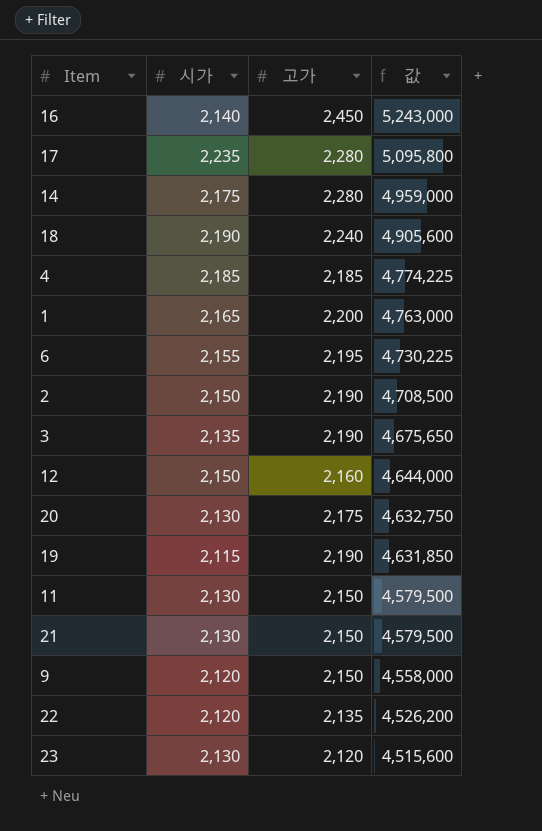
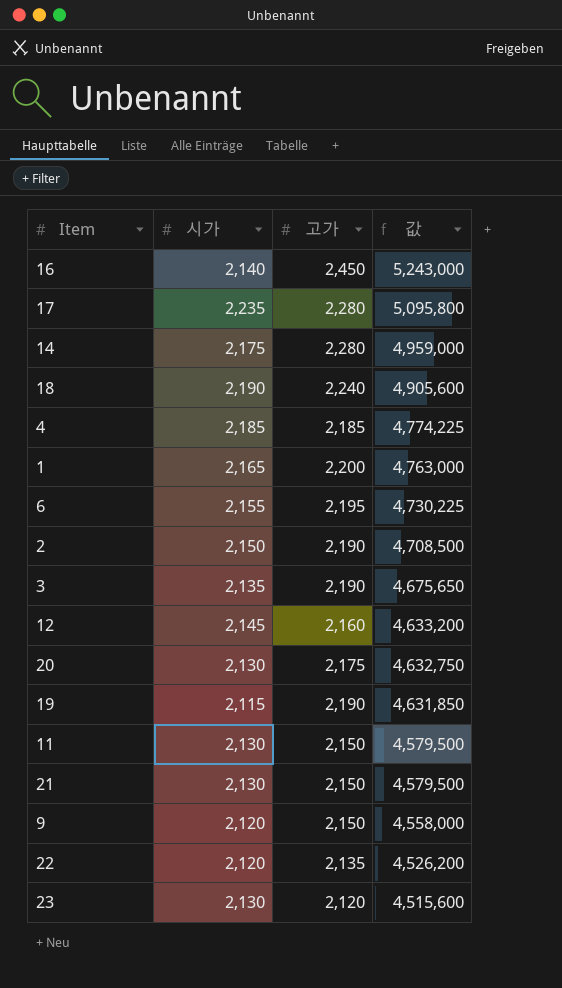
12 | 시가: 2,150 -> 2,145
12 | 값: 4,644,000 -> 4,633,200

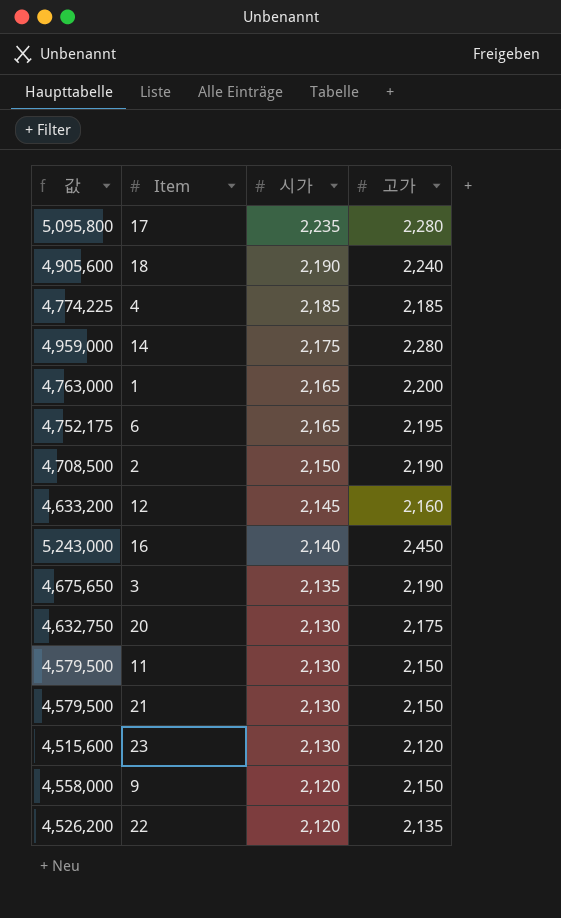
row order: 값 descending -> 시가 descending
column 값 | position: 4 -> 1
row 19: 2,115 | 2,190 | 4,631,850 -> none
6 | 값: 4,730,225 -> 4,752,175
6 | 시가: 2,155 -> 2,165

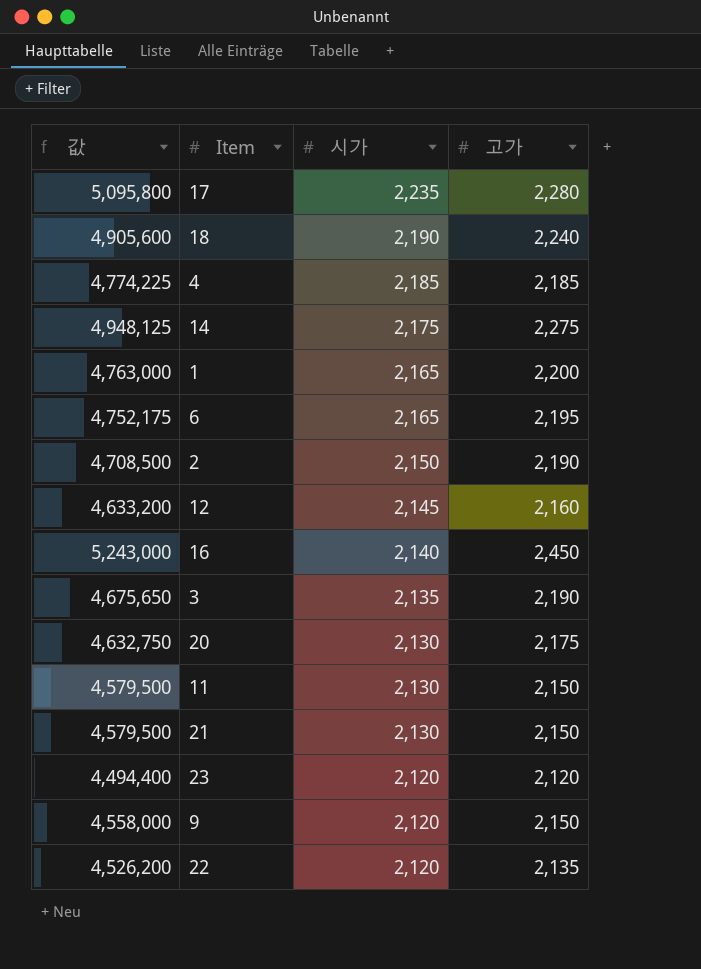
14 | 값: 4,959,000 -> 4,948,125
14 | 고가: 2,280 -> 2,275
23 | 값: 4,515,600 -> 4,494,400
23 | 시가: 2,130 -> 2,120

